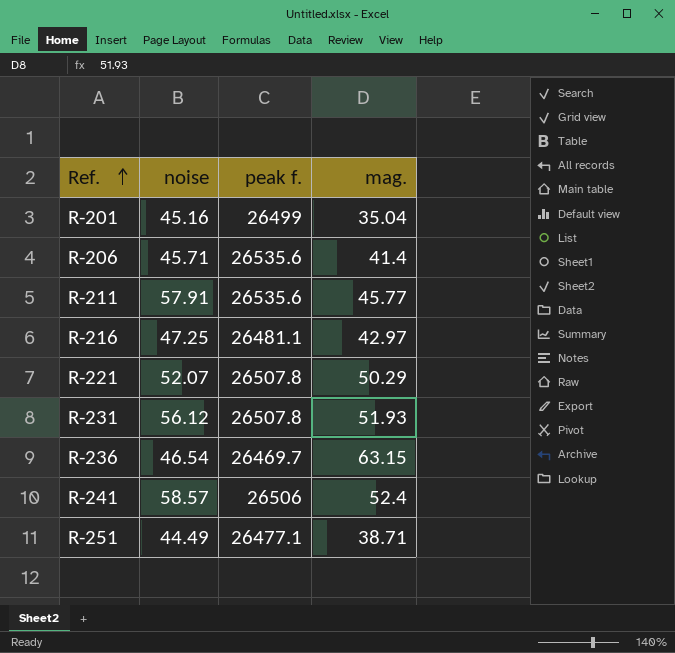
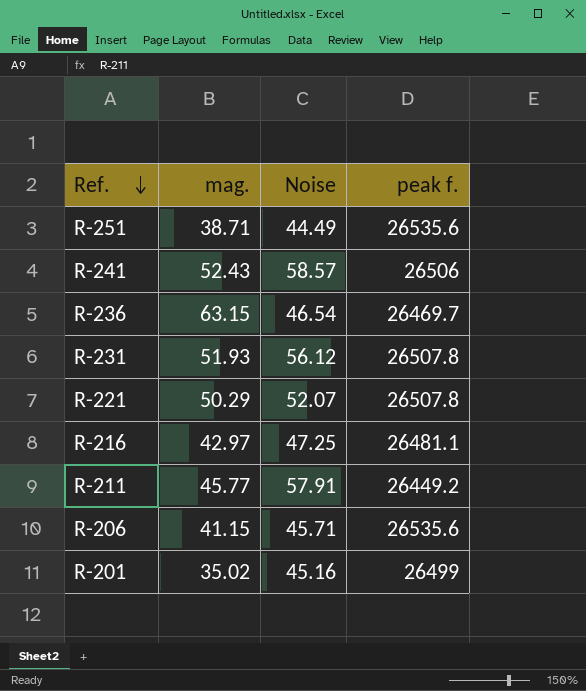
row order: Ref. ascending -> Ref. descending
column mag. | position: 4 -> 2
column name: noise -> Noise
R-251 | peak f.: 26477.1 -> 26535.6
R-241 | mag.: 52.4 -> 52.43
R-211 | peak f.: 26535.6 -> 26449.2
R-206 | mag.: 41.4 -> 41.15
R-201 | mag.: 35.04 -> 35.02

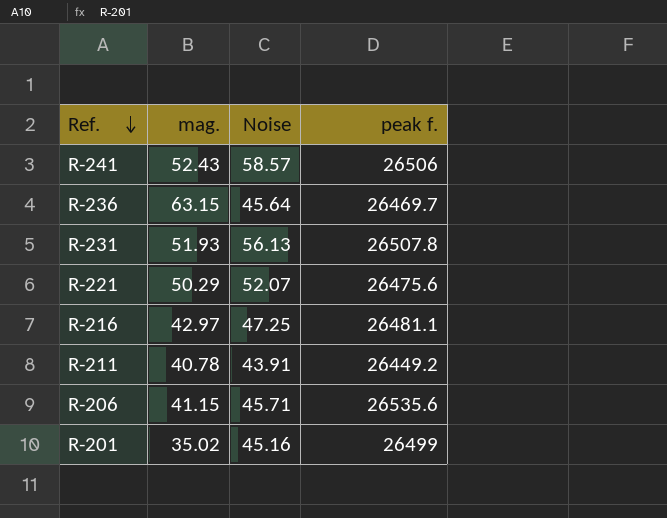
row R-251: 38.71 | 44.49 | 26535.6 -> none
R-236 | Noise: 46.54 -> 45.64
R-231 | Noise: 56.12 -> 56.13
R-221 | peak f.: 26507.8 -> 26475.6
R-211 | mag.: 45.77 -> 40.78
R-211 | Noise: 57.91 -> 43.91

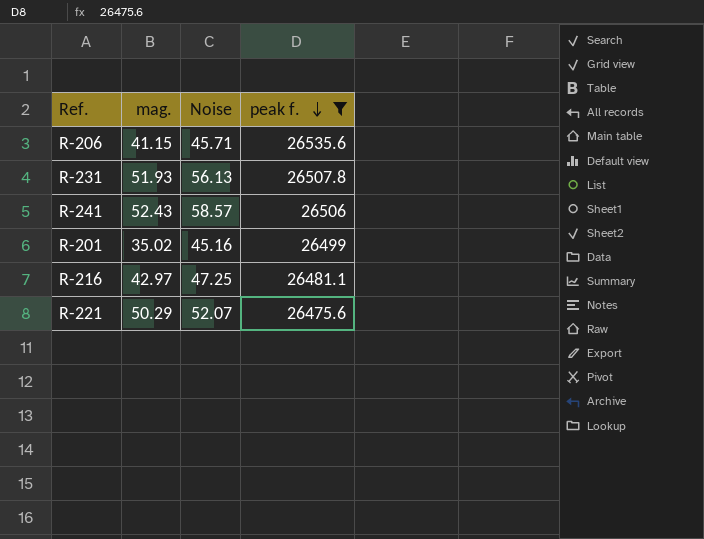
filter: none -> peak f. >= 26475.6
row order: Ref. descending -> peak f. descending

